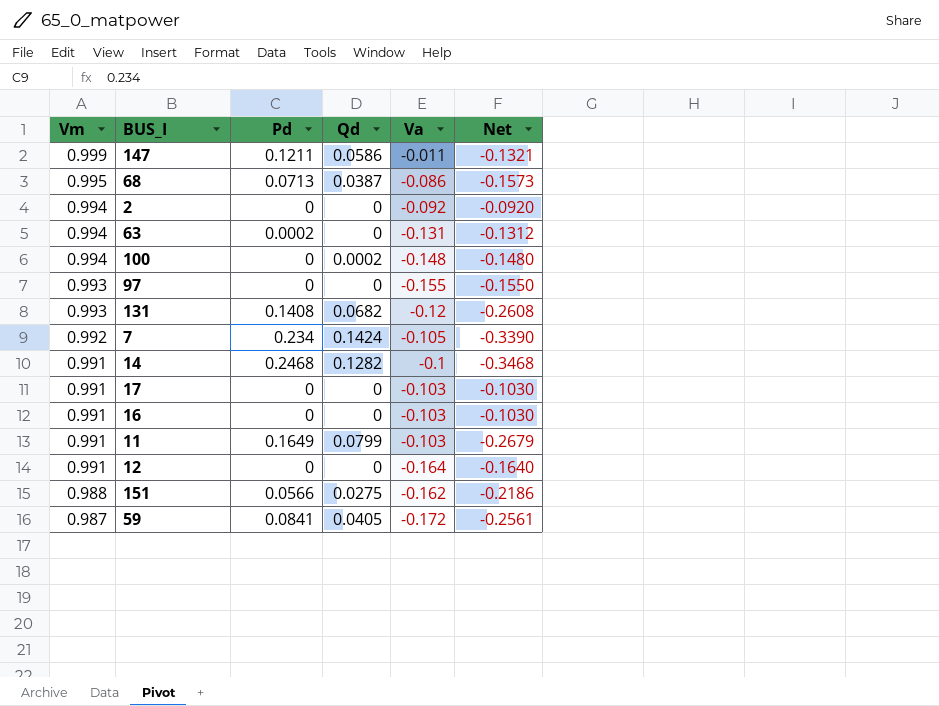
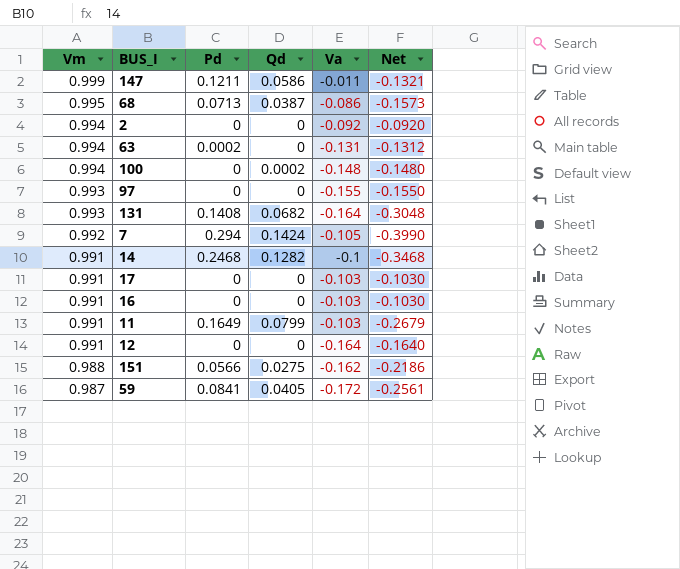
131 | Va: -0.12 -> -0.164
131 | Net: -0.2608 -> -0.3048
7 | Pd: 0.234 -> 0.294
7 | Net: -0.3390 -> -0.3990

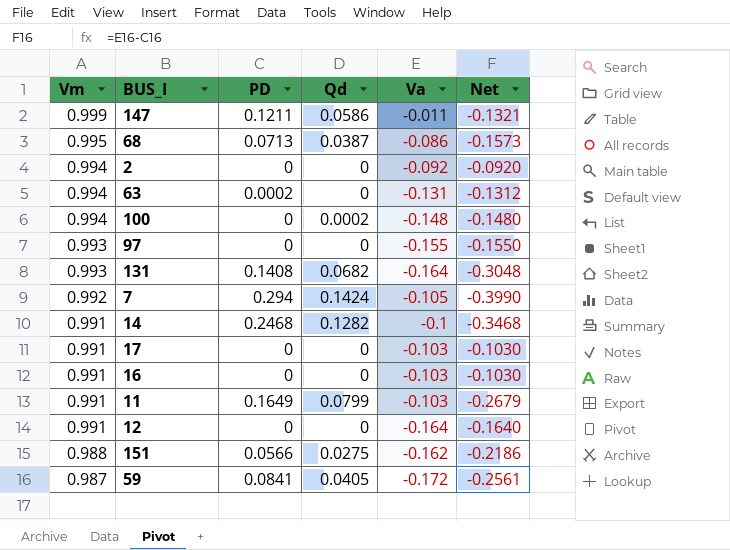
column name: Pd -> PD

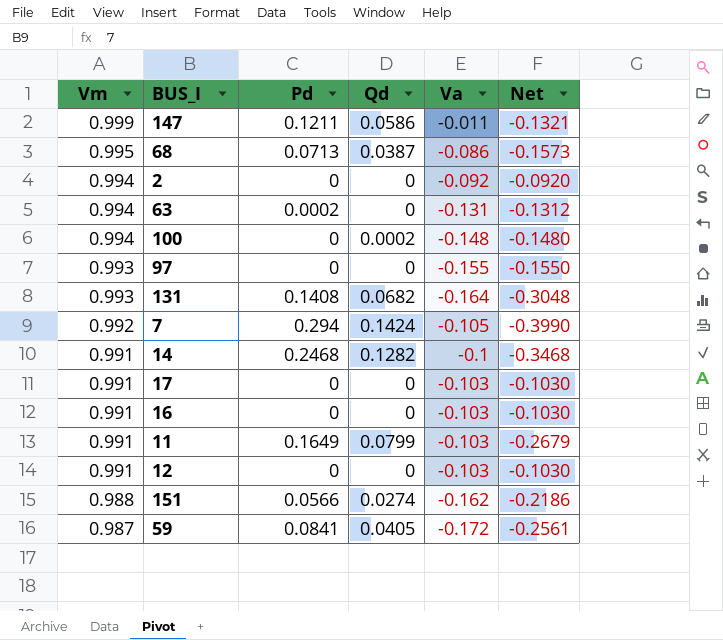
column name: PD -> Pd
12 | Va: -0.164 -> -0.103
12 | Net: -0.1640 -> -0.1030
151 | Qd: 0.0275 -> 0.0274

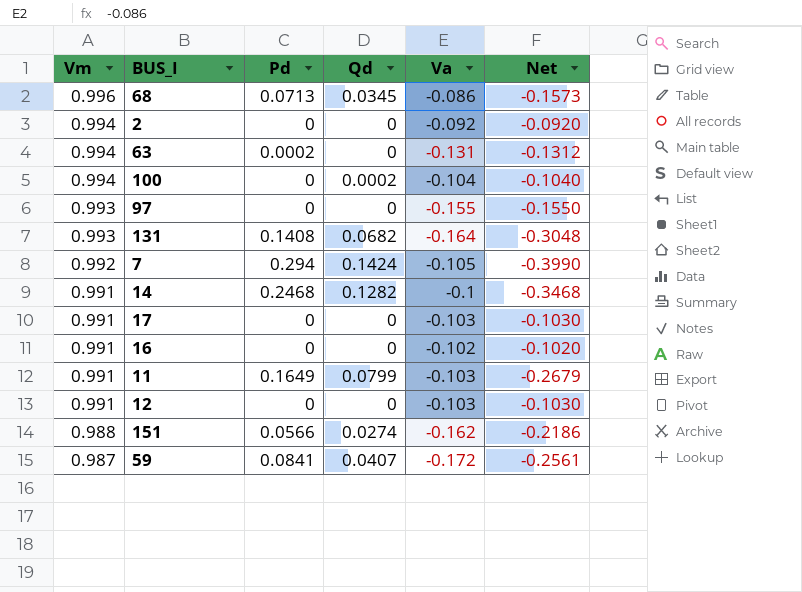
row 147: 0.999 | 0.1211 | 0.0586 | -0.011 | -0.1321 -> none
68 | Vm: 0.995 -> 0.996
68 | Qd: 0.0387 -> 0.0345
100 | Va: -0.148 -> -0.104
100 | Net: -0.1480 -> -0.1040
16 | Va: -0.103 -> -0.102
16 | Net: -0.1030 -> -0.1020
59 | Qd: 0.0405 -> 0.0407

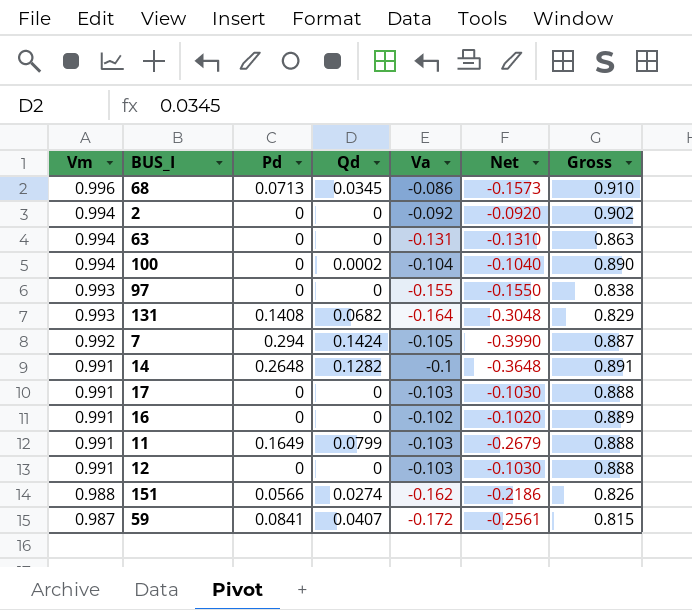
column Gross | formula: none -> [Vm] + [Va]
63 | Pd: 0.0002 -> 0
63 | Net: -0.1312 -> -0.1310
14 | Pd: 0.2468 -> 0.2648
14 | Net: -0.3468 -> -0.3648

